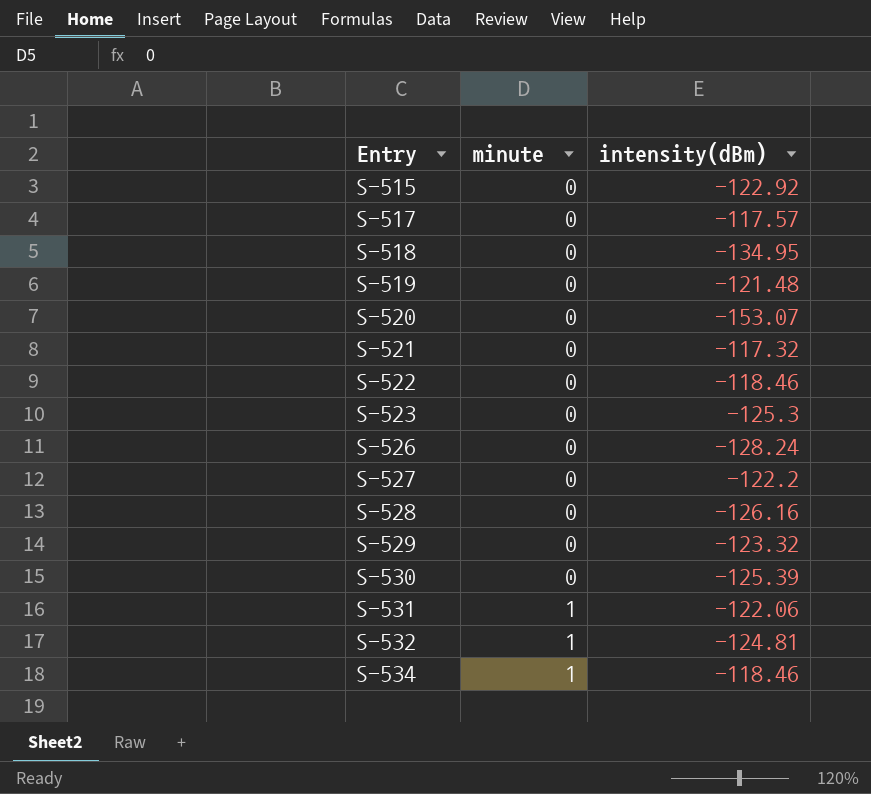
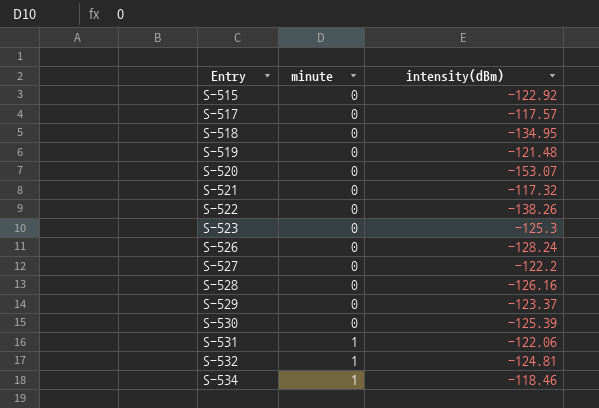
S-522 | intensity(dBm): -118.46 -> -138.26
S-529 | intensity(dBm): -123.32 -> -123.37

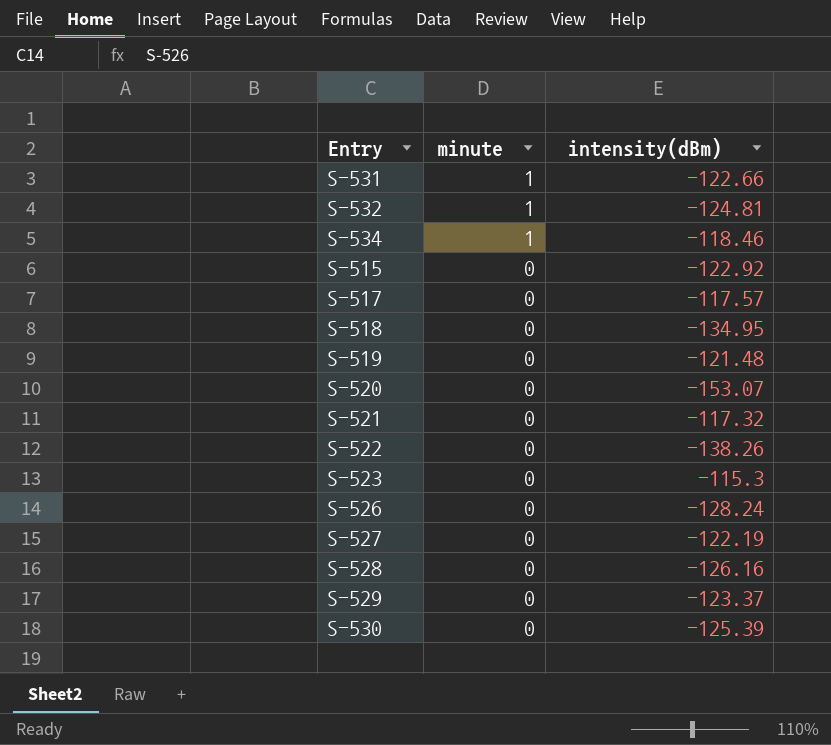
row order: Entry ascending -> minute descending
S-531 | intensity(dBm): -122.06 -> -122.66
S-523 | intensity(dBm): -125.3 -> -115.3
S-527 | intensity(dBm): -122.2 -> -122.19

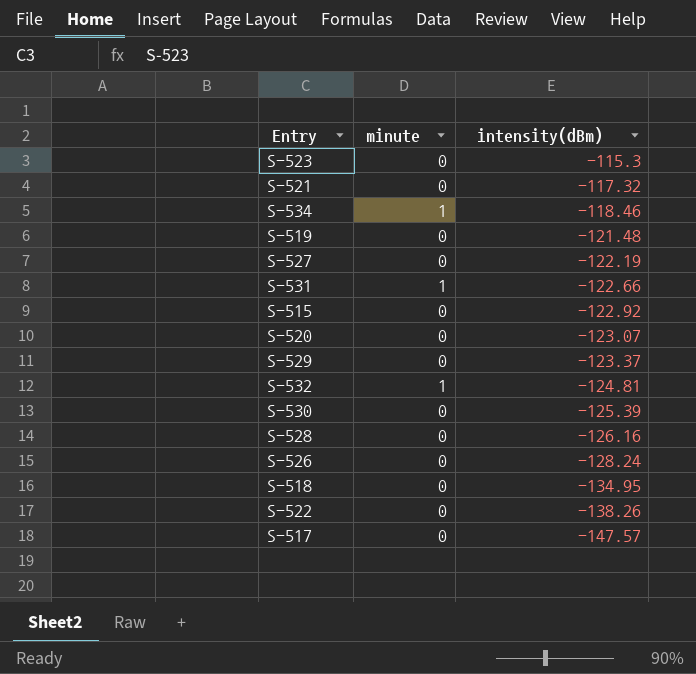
row order: minute descending -> intensity(dBm) descending
S-520 | intensity(dBm): -153.07 -> -123.07
S-517 | intensity(dBm): -117.57 -> -147.57

